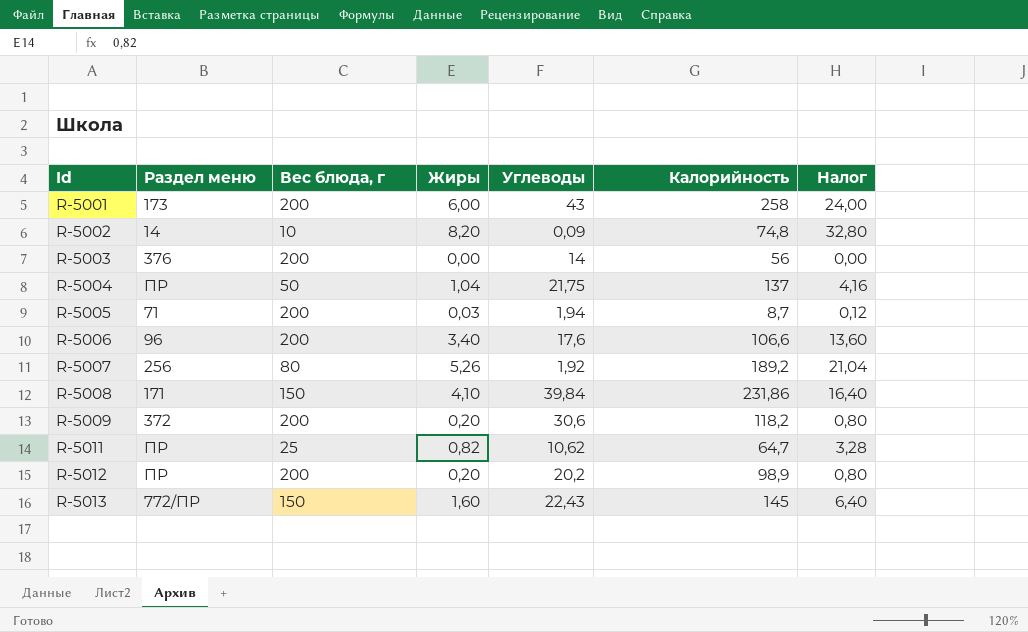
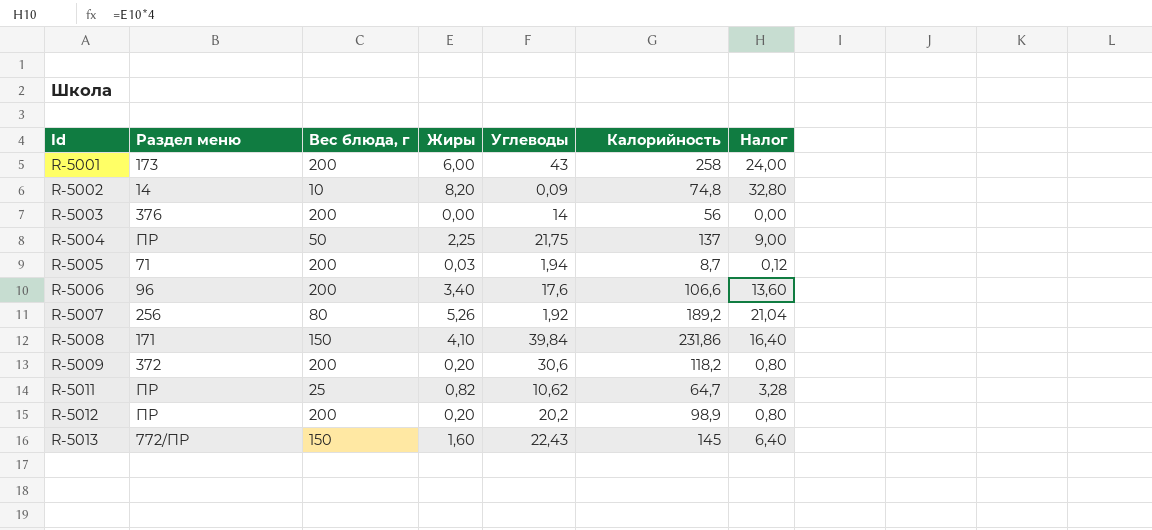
R-5004 | Жиры: 1,04 -> 2,25
R-5004 | Налог: 4,16 -> 9,00

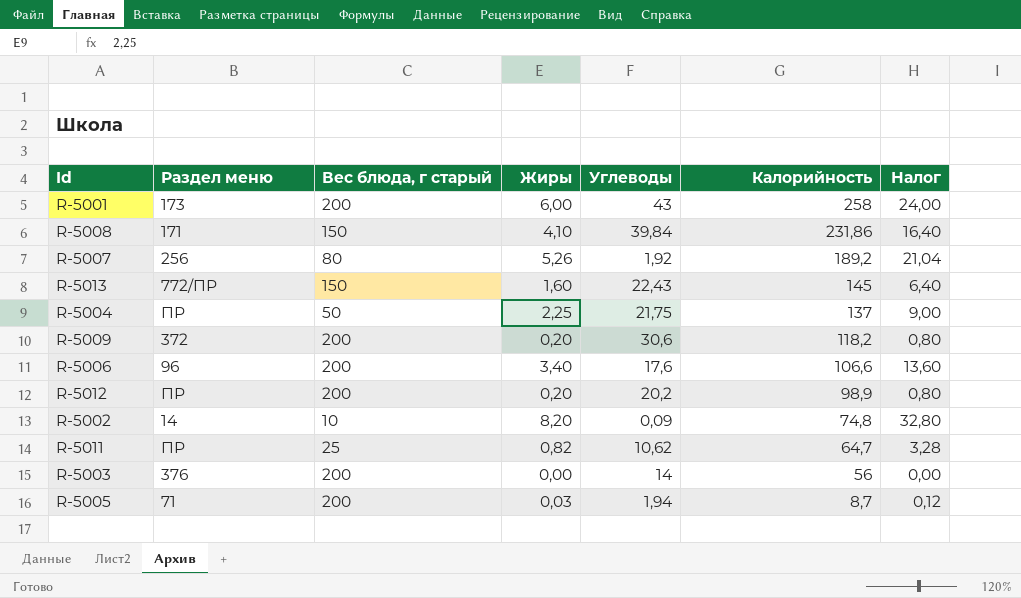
row order: Id ascending -> Калорийность descending
column name: Вес блюда, г -> Вес блюда, г старый

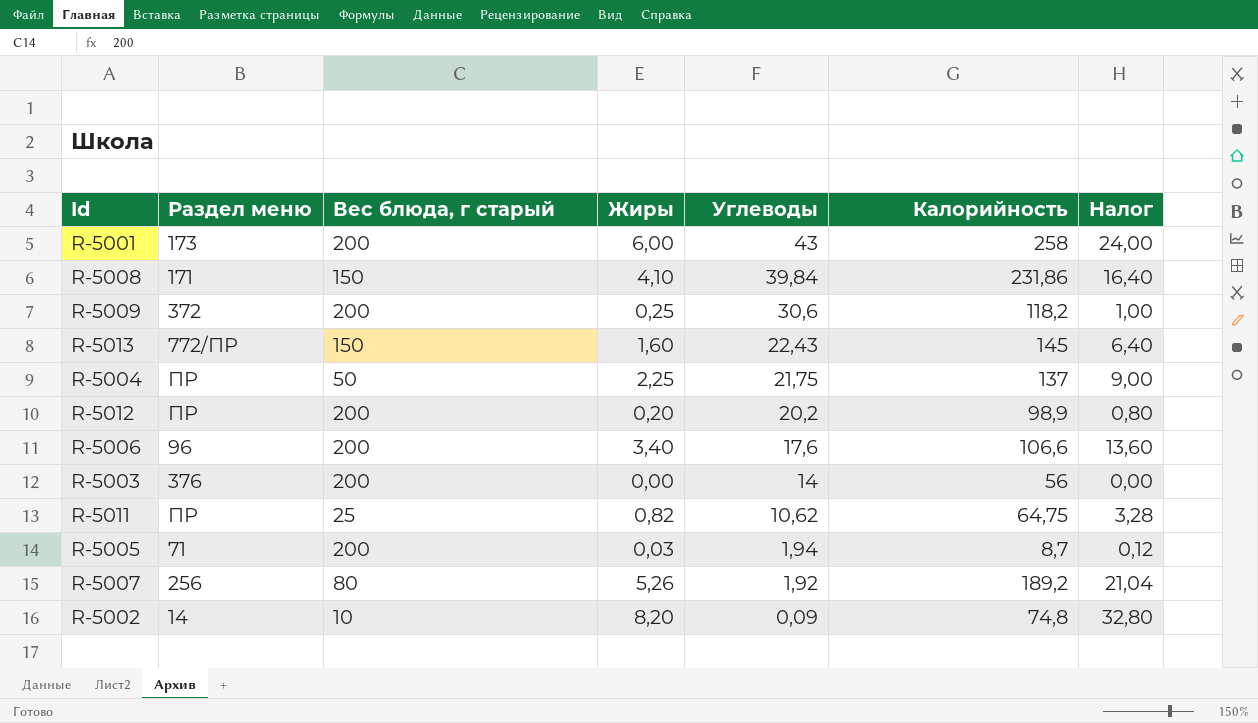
row order: Калорийность descending -> Углеводы descending
R-5009 | Жиры: 0,20 -> 0,25
R-5009 | Налог: 0,80 -> 1,00
R-5011 | Калорийность: 64,7 -> 64,75

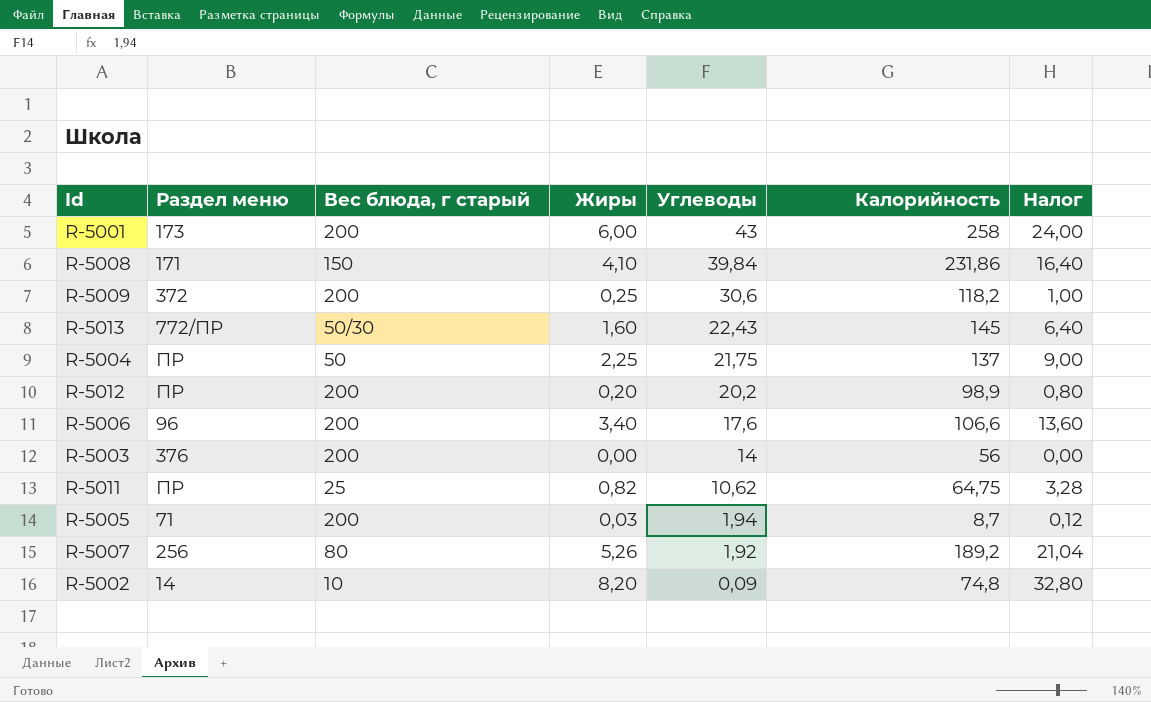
R-5013 | Вес блюда, г старый: 150 -> 50/30

